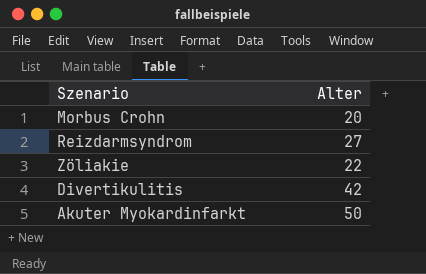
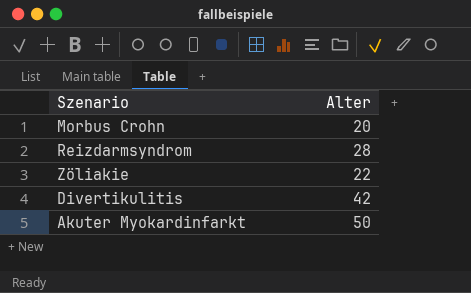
Reizdarmsyndrom | Alter: 27 -> 28

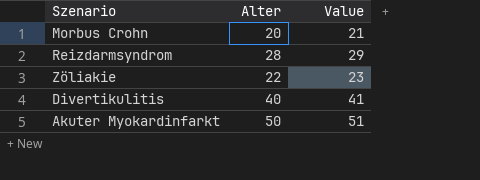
column Value | formula: none -> [Alter] + 1
Divertikulitis | Alter: 42 -> 40

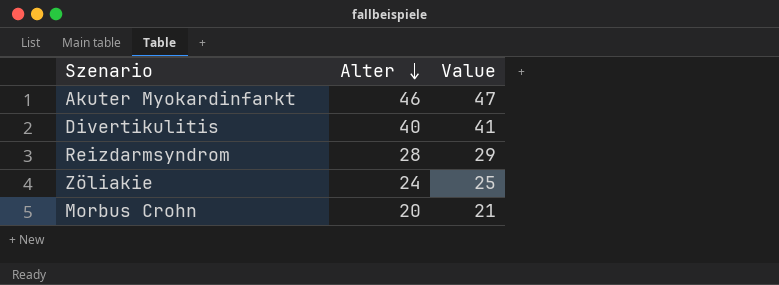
row order: none -> Alter descending
Akuter Myokardinfarkt | Alter: 50 -> 46
Akuter Myokardinfarkt | Value: 51 -> 47
Zöliakie | Alter: 22 -> 24
Zöliakie | Value: 23 -> 25

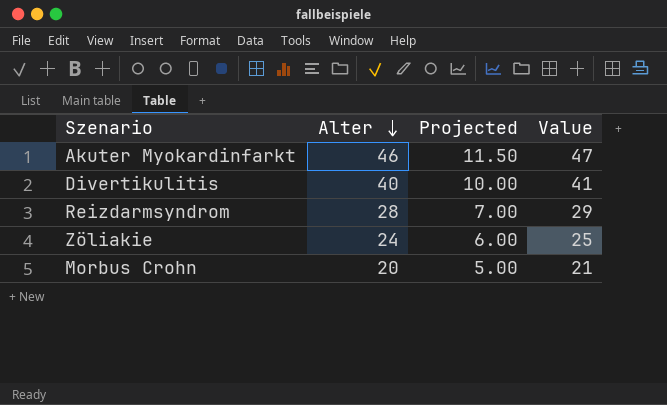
column Projected | formula: none -> [Alter] * 0.25

